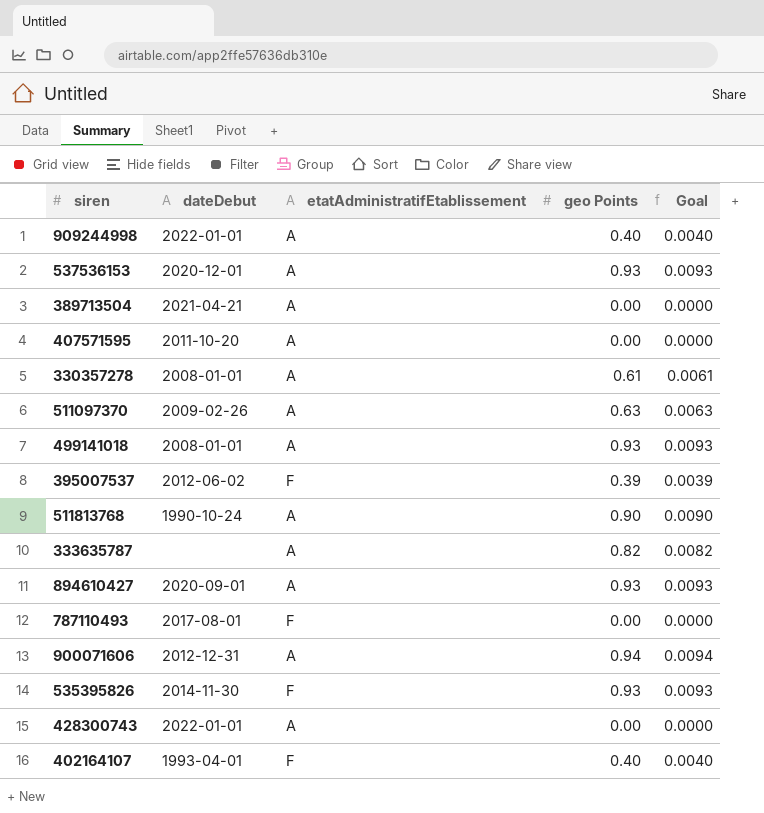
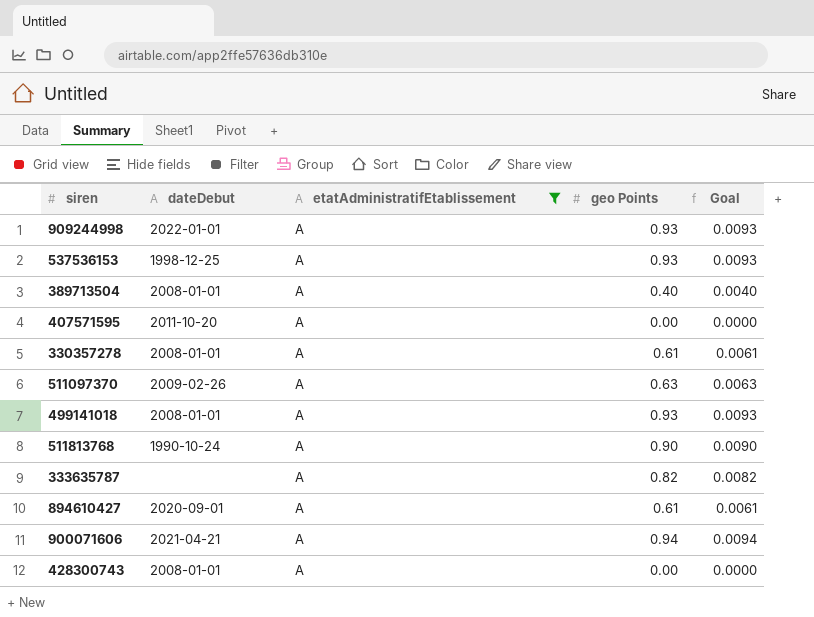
filter: none -> etatAdministratifEtablissement = A
909244998 | geo Points: 0.40 -> 0.93
909244998 | Goal: 0.0040 -> 0.0093
537536153 | dateDebut: 2020-12-01 -> 1998-12-25
389713504 | dateDebut: 2021-04-21 -> 2008-01-01
389713504 | geo Points: 0.00 -> 0.40
389713504 | Goal: 0.0000 -> 0.0040
894610427 | geo Points: 0.93 -> 0.61
894610427 | Goal: 0.0093 -> 0.0061
900071606 | dateDebut: 2012-12-31 -> 2021-04-21
428300743 | dateDebut: 2022-01-01 -> 2008-01-01

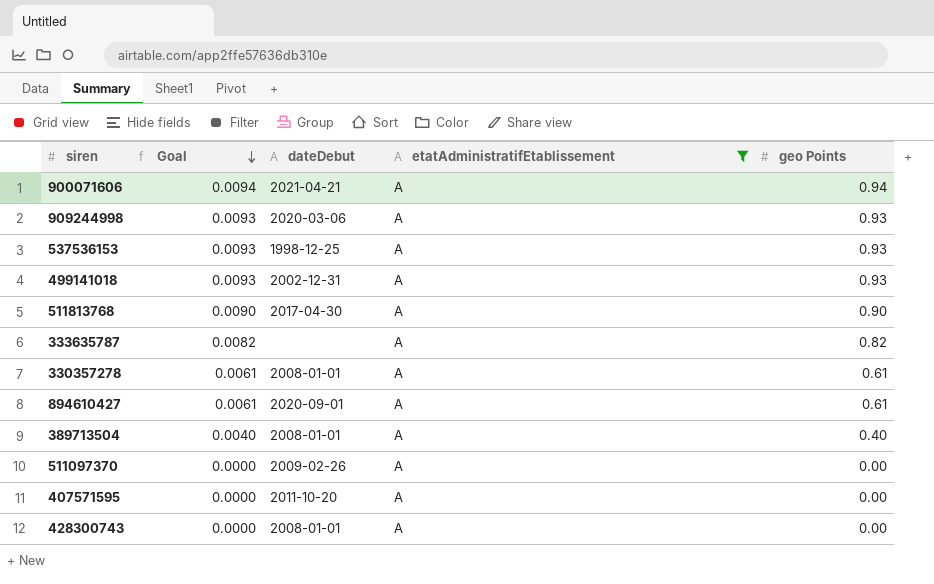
row order: none -> Goal descending
column Goal | position: 5 -> 2
909244998 | dateDebut: 2022-01-01 -> 2020-03-06
499141018 | dateDebut: 2008-01-01 -> 2002-12-31
511813768 | dateDebut: 1990-10-24 -> 2017-04-30
511097370 | Goal: 0.0063 -> 0.0000
511097370 | geo Points: 0.63 -> 0.00

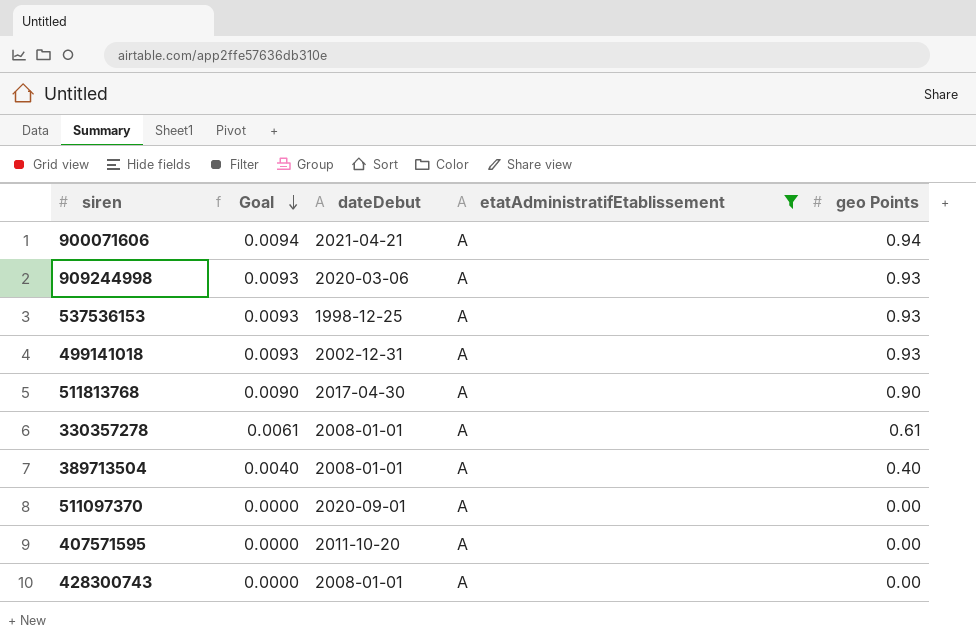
row 333635787: 0.0082 | none | A | 0.82 -> none
row 894610427: 0.0061 | 2020-09-01 | A | 0.61 -> none
511097370 | dateDebut: 2009-02-26 -> 2020-09-01

